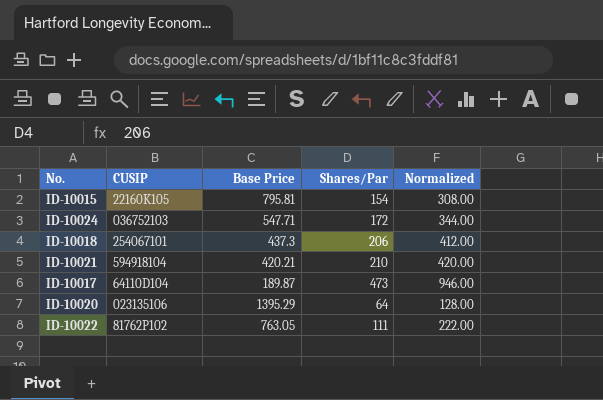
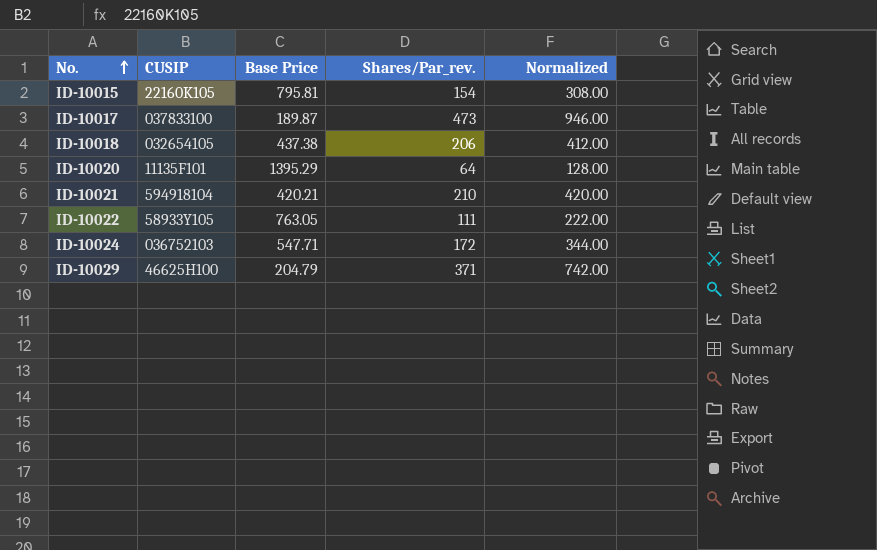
row order: none -> No. ascending
column name: Shares/Par -> Shares/Par_rev.
ID-10017 | CUSIP: 64110D104 -> 037833100
ID-10018 | CUSIP: 254067101 -> 032654105
ID-10018 | Base Price: 437.3 -> 437.38
ID-10020 | CUSIP: 023135106 -> 11135F101
ID-10022 | CUSIP: 81762P102 -> 58933Y105
row ID-10029: none -> 46625H100 | 204.79 | 371 | 742.00

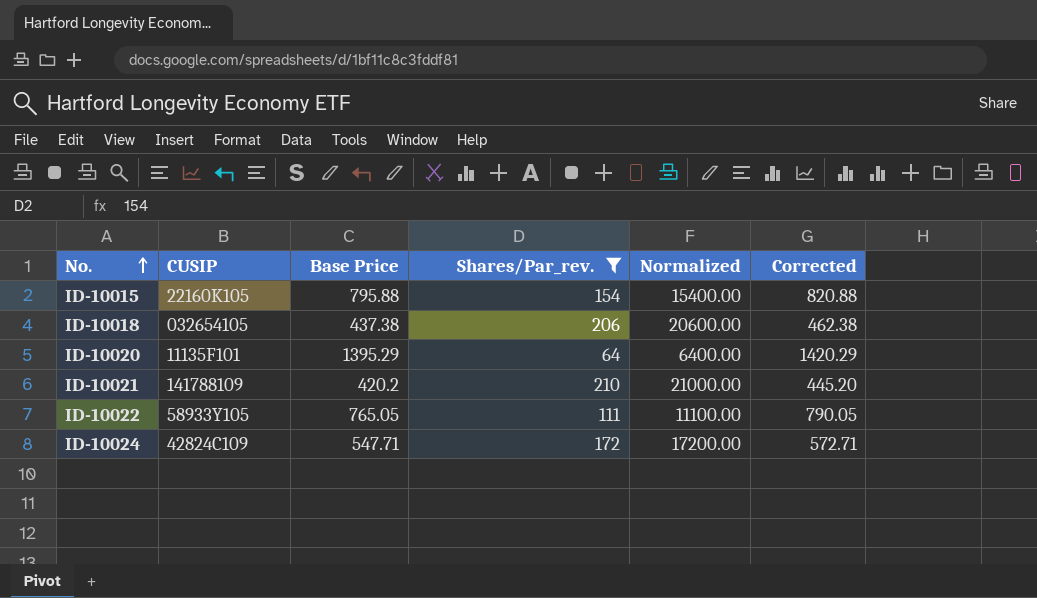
filter: none -> Shares/Par_rev. <= 210
column Normalized | formula: [Shares/Par_rev.] * 2 -> [Shares/Par_rev.] * 100
column Corrected | formula: none -> [Base Price] + 25
ID-10015 | Base Price: 795.81 -> 795.88
ID-10021 | CUSIP: 594918104 -> 141788109
ID-10021 | Base Price: 420.21 -> 420.2
ID-10022 | Base Price: 763.05 -> 765.05
ID-10024 | CUSIP: 036752103 -> 42824C109

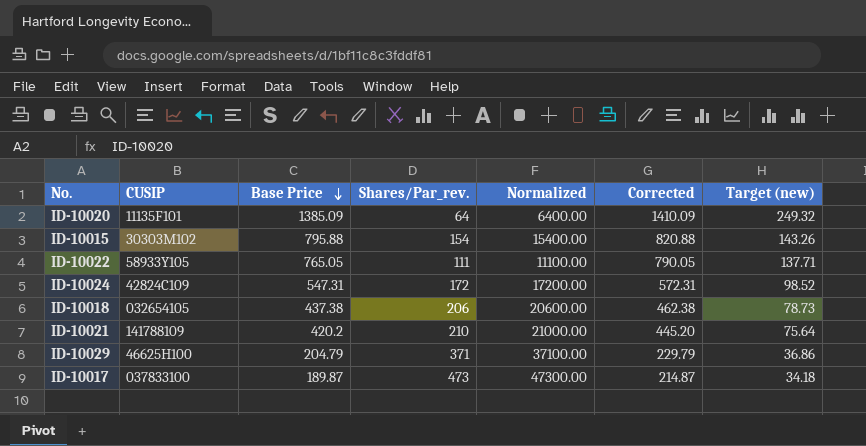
filter: Shares/Par_rev. <= 210 -> none
row order: No. ascending -> Base Price descending
column Target (new) | formula: none -> [Base Price] * 0.18
ID-10020 | Base Price: 1395.29 -> 1385.09
ID-10020 | Corrected: 1420.29 -> 1410.09
ID-10015 | CUSIP: 22160K105 -> 30303M102
ID-10024 | Base Price: 547.71 -> 547.31
ID-10024 | Corrected: 572.71 -> 572.31

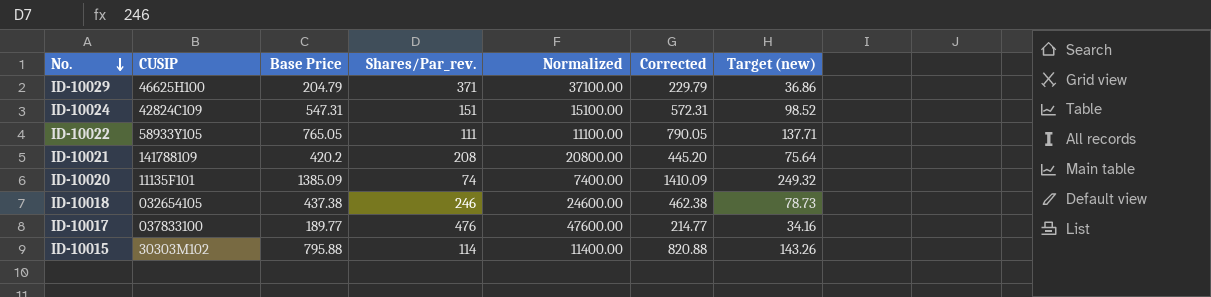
row order: Base Price descending -> No. descending
ID-10024 | Shares/Par_rev.: 172 -> 151
ID-10024 | Normalized: 17200.00 -> 15100.00
ID-10021 | Shares/Par_rev.: 210 -> 208
ID-10021 | Normalized: 21000.00 -> 20800.00
ID-10020 | Shares/Par_rev.: 64 -> 74
ID-10020 | Normalized: 6400.00 -> 7400.00
ID-10018 | Shares/Par_rev.: 206 -> 246
ID-10018 | Normalized: 20600.00 -> 24600.00
ID-10017 | Base Price: 189.87 -> 189.77
ID-10017 | Shares/Par_rev.: 473 -> 476
ID-10017 | Normalized: 47300.00 -> 47600.00
ID-10017 | Corrected: 214.87 -> 214.77
ID-10017 | Target (new): 34.18 -> 34.16
ID-10015 | Shares/Par_rev.: 154 -> 114
ID-10015 | Normalized: 15400.00 -> 11400.00

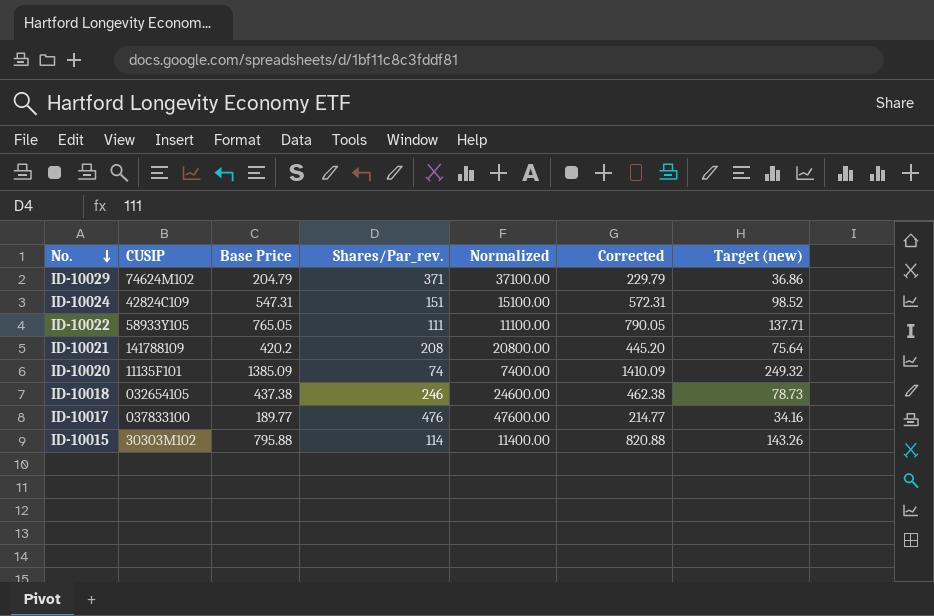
ID-10029 | CUSIP: 46625H100 -> 74624M102

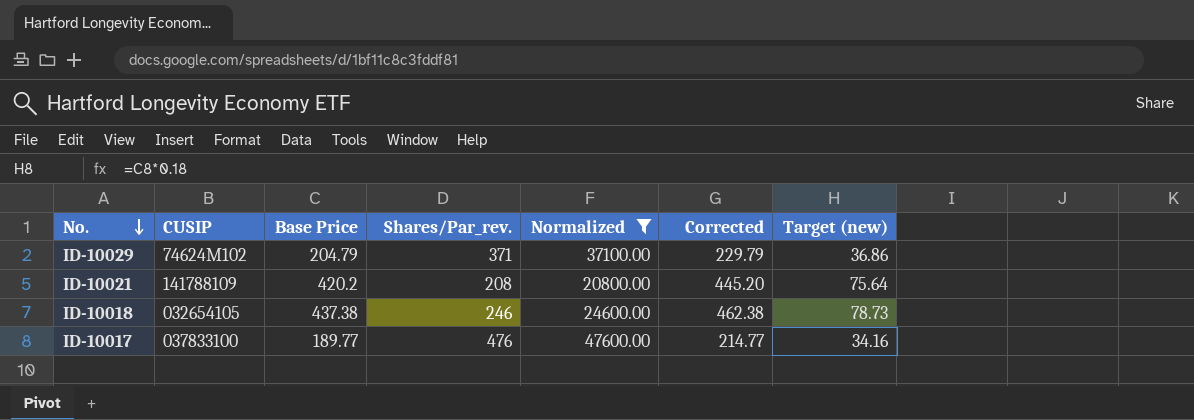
filter: none -> Normalized >= 20800.00

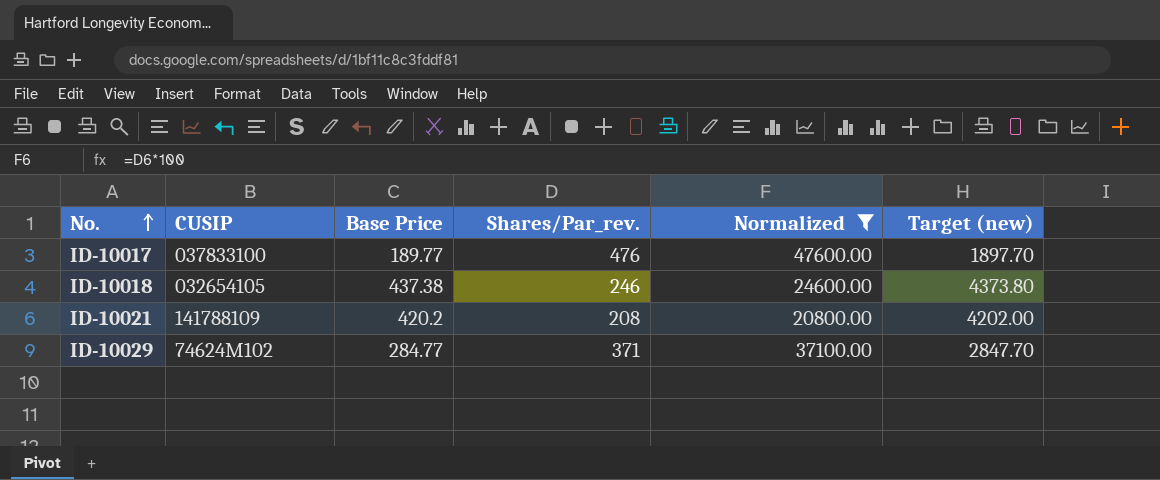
row order: No. descending -> No. ascending
column Corrected | formula: [Base Price] + 25 -> none
column Target (new) | formula: [Base Price] * 0.18 -> [Base Price] * 10
ID-10029 | Base Price: 204.79 -> 284.77

